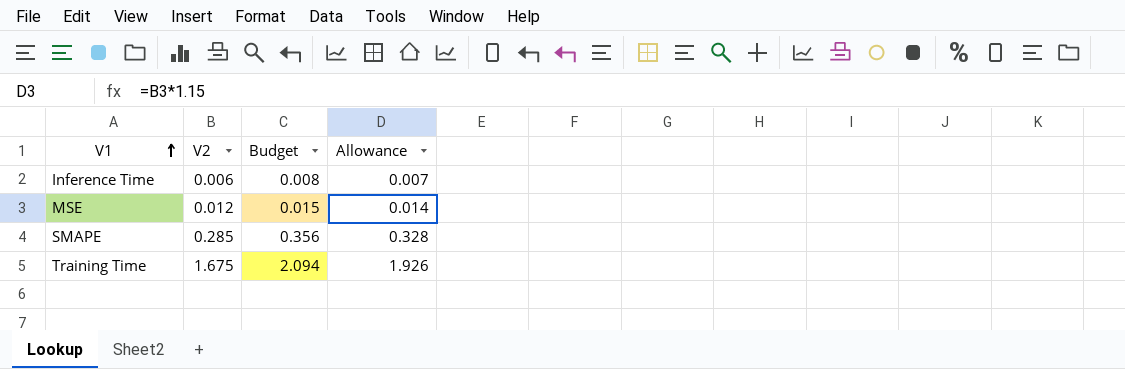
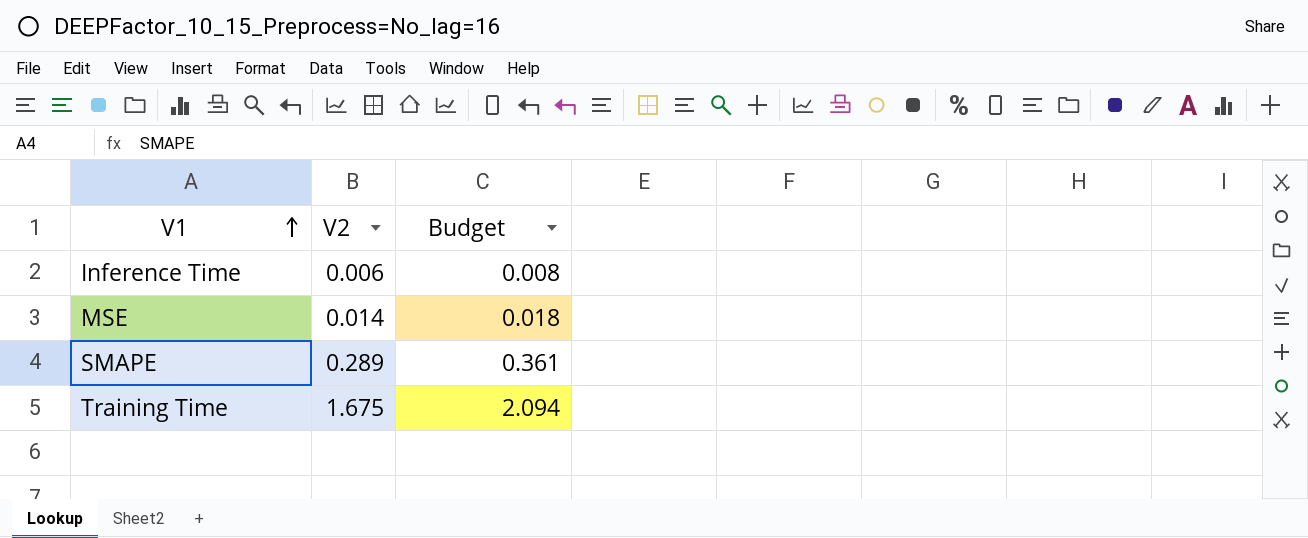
column Allowance | formula: [V2] * 1.15 -> none
MSE | V2: 0.012 -> 0.014
MSE | Budget: 0.015 -> 0.018
SMAPE | V2: 0.285 -> 0.289
SMAPE | Budget: 0.356 -> 0.361

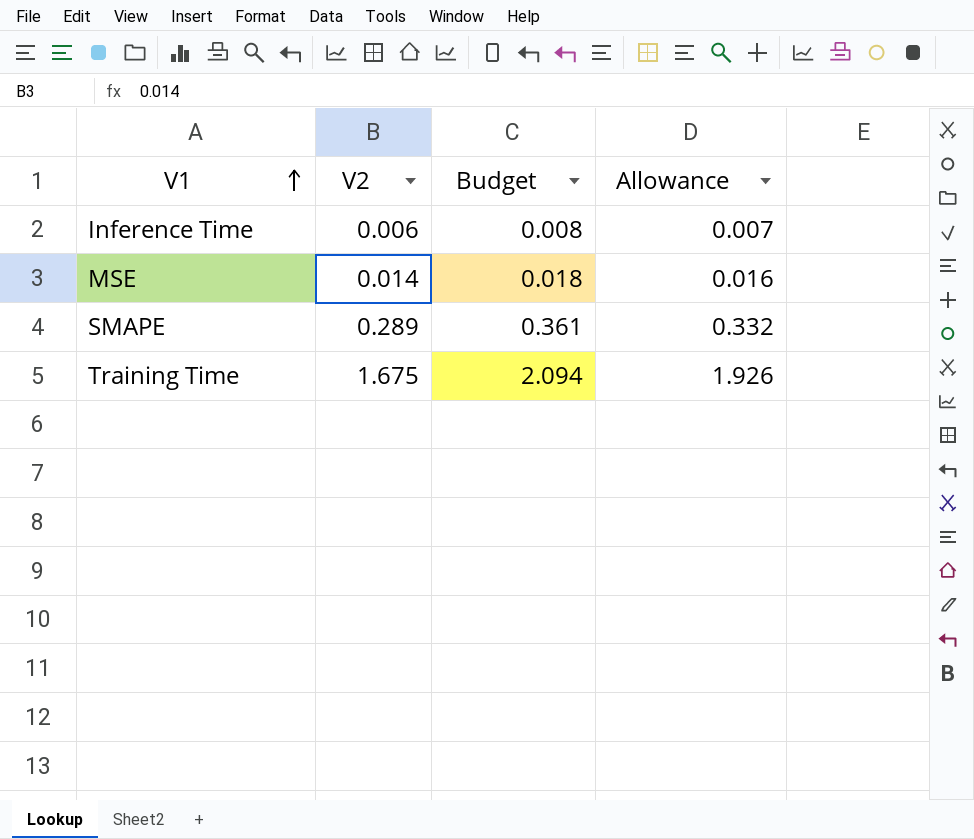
column Allowance | formula: none -> [V2] * 1.15

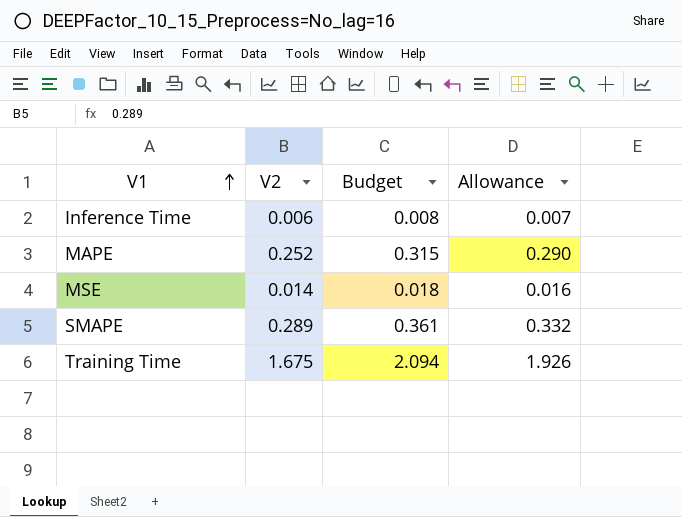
row MAPE: none -> 0.252 | 0.315 | 0.290

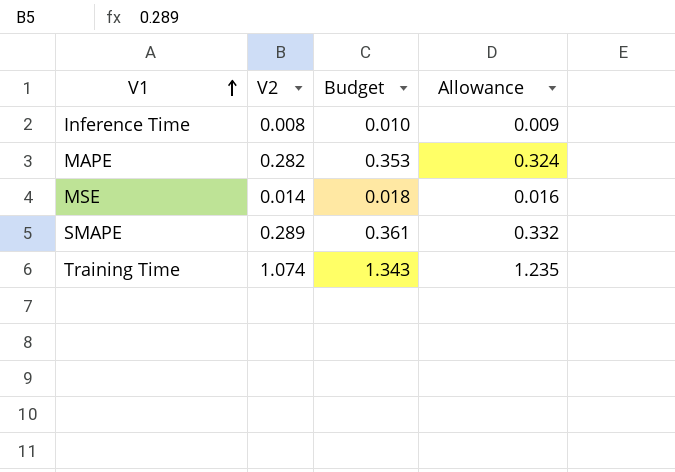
Inference Time | V2: 0.006 -> 0.008
Inference Time | Budget: 0.008 -> 0.010
Inference Time | Allowance: 0.007 -> 0.009
MAPE | V2: 0.252 -> 0.282
MAPE | Budget: 0.315 -> 0.353
MAPE | Allowance: 0.290 -> 0.324
Training Time | V2: 1.675 -> 1.074
Training Time | Budget: 2.094 -> 1.343
Training Time | Allowance: 1.926 -> 1.235

